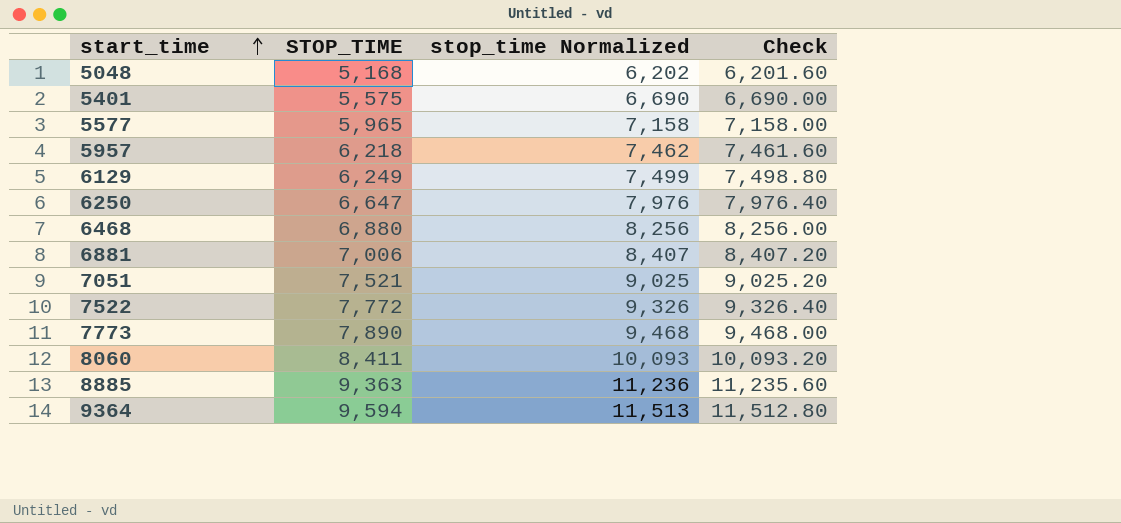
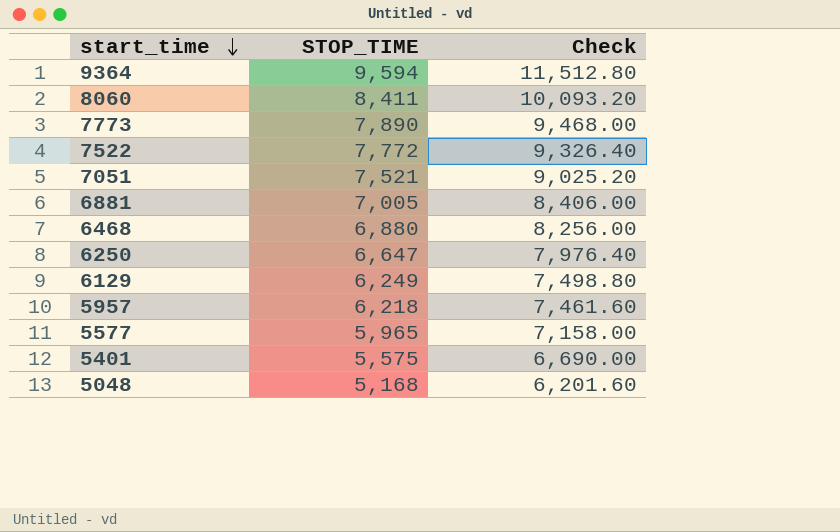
row order: start_time ascending -> start_time descending
column stop_time Normalized | formula: [STOP_TIME] * 1.2 -> none
row 8885: 9,363 | 11,236 | 11,235.60 -> none
6881 | STOP_TIME: 7,006 -> 7,005
6881 | Check: 8,407.20 -> 8,406.00

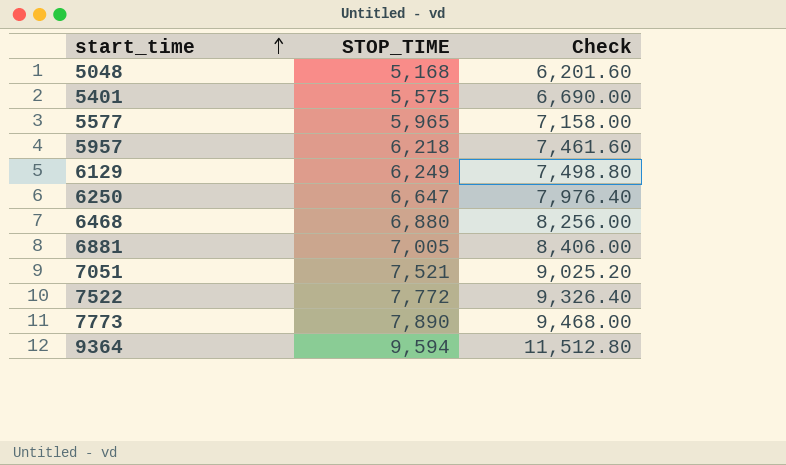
row order: start_time descending -> start_time ascending
row 8060: 8,411 | 10,093.20 -> none

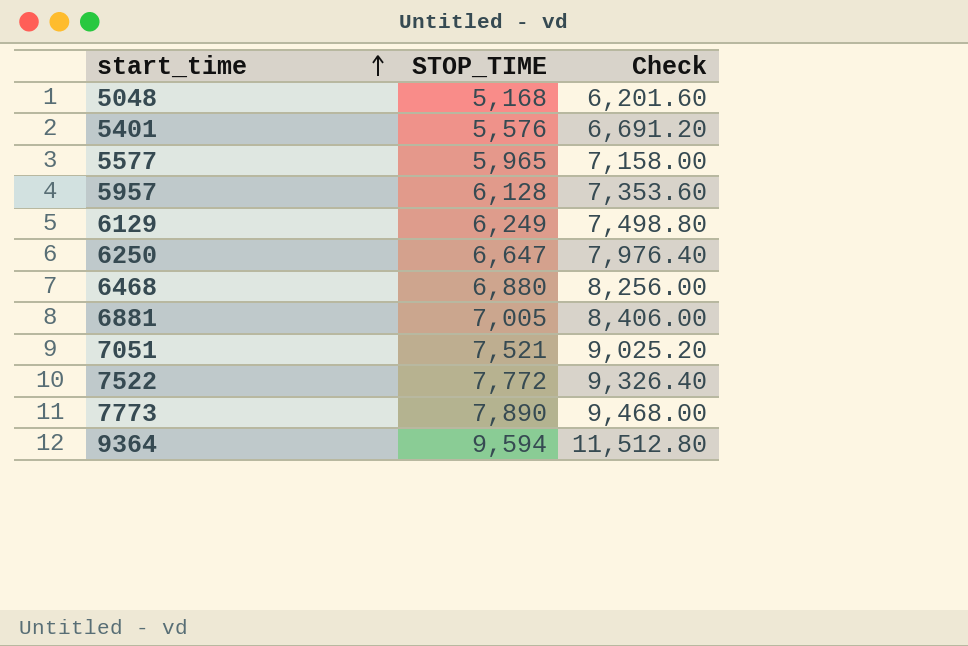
5401 | STOP_TIME: 5,575 -> 5,576
5401 | Check: 6,690.00 -> 6,691.20
5957 | STOP_TIME: 6,218 -> 6,128
5957 | Check: 7,461.60 -> 7,353.60

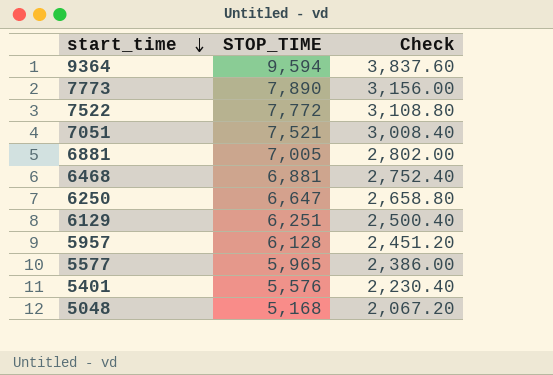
row order: start_time ascending -> start_time descending
column Check | formula: [STOP_TIME] * 1.2 -> [STOP_TIME] * 0.4
6468 | STOP_TIME: 6,880 -> 6,881
6129 | STOP_TIME: 6,249 -> 6,251

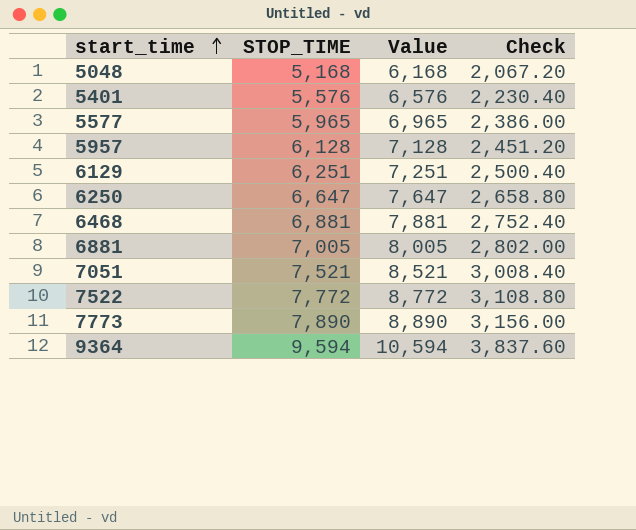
row order: start_time descending -> start_time ascending
column Value | formula: none -> [STOP_TIME] + 1000

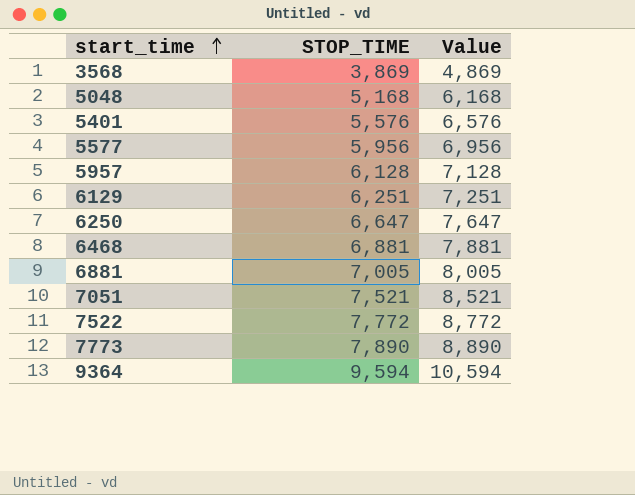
column Check | formula: [STOP_TIME] * 0.4 -> none
row 3568: none -> 3,869 | 4,869
5577 | STOP_TIME: 5,965 -> 5,956
5577 | Value: 6,965 -> 6,956

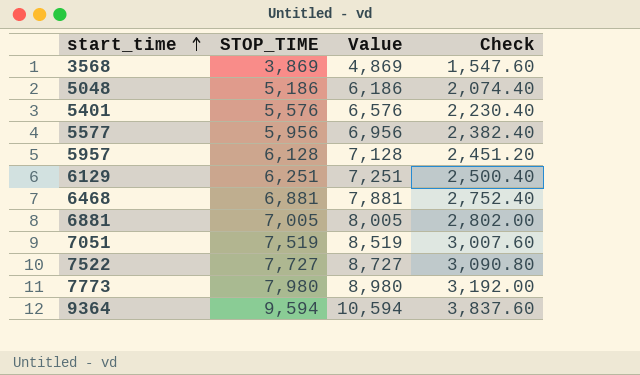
column Check | formula: none -> [STOP_TIME] * 0.4
row 6250: 6,647 | 7,647 -> none
5048 | STOP_TIME: 5,168 -> 5,186
5048 | Value: 6,168 -> 6,186
7051 | STOP_TIME: 7,521 -> 7,519
7051 | Value: 8,521 -> 8,519
7522 | STOP_TIME: 7,772 -> 7,727
7522 | Value: 8,772 -> 8,727
7773 | STOP_TIME: 7,890 -> 7,980
7773 | Value: 8,890 -> 8,980

